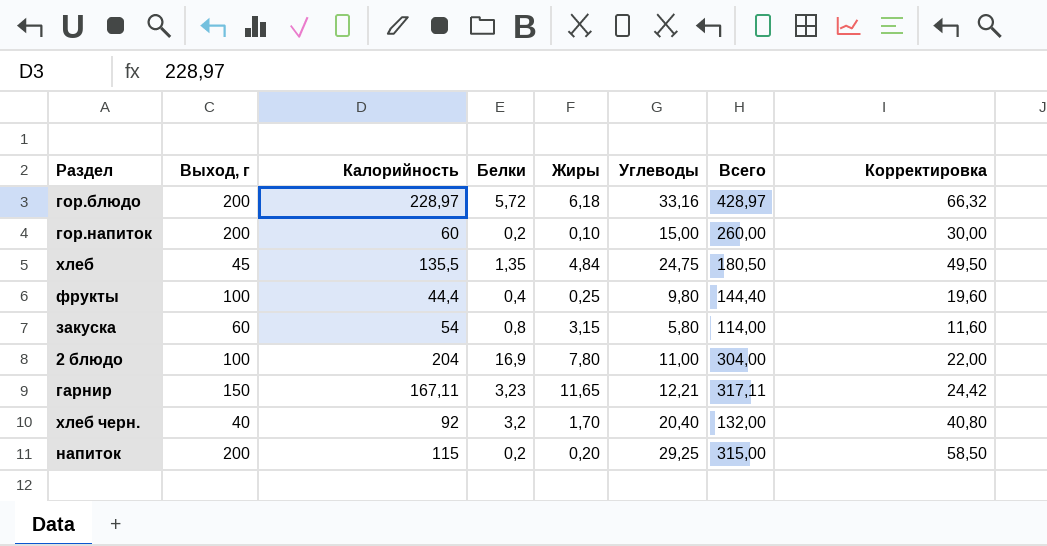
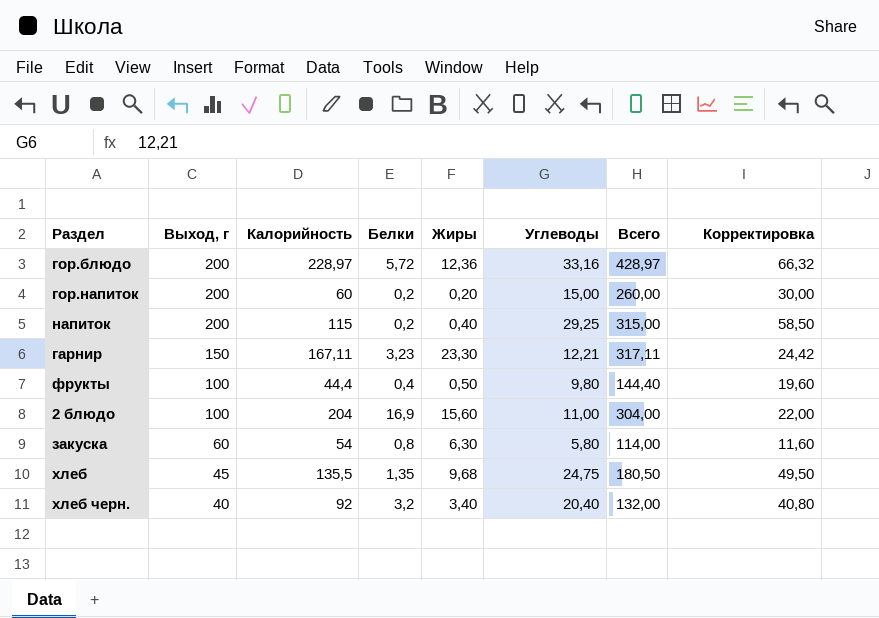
row order: none -> Выход, г descending
гор.блюдо | Жиры: 6,18 -> 12,36
гор.напиток | Жиры: 0,10 -> 0,20
напиток | Жиры: 0,20 -> 0,40
гарнир | Жиры: 11,65 -> 23,30
фрукты | Жиры: 0,25 -> 0,50
2 блюдо | Жиры: 7,80 -> 15,60
закуска | Жиры: 3,15 -> 6,30
хлеб | Жиры: 4,84 -> 9,68
хлеб черн. | Жиры: 1,70 -> 3,40

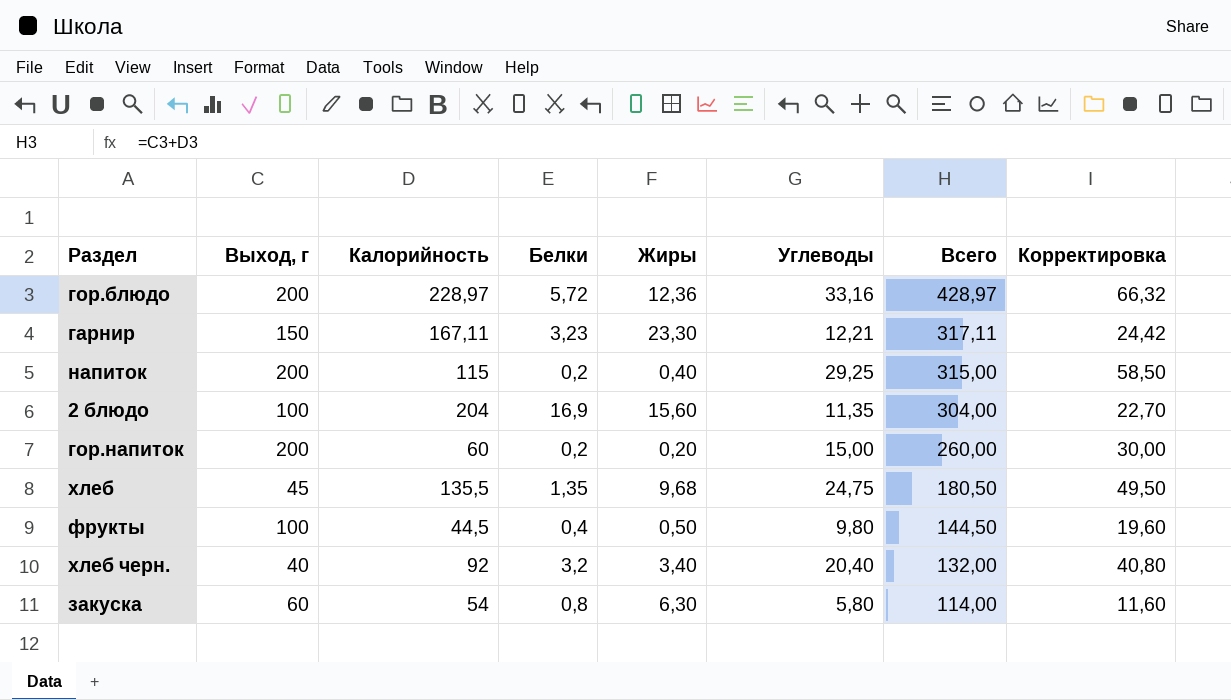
row order: Выход, г descending -> Всего descending
2 блюдо | Углеводы: 11,00 -> 11,35
2 блюдо | Корректировка: 22,00 -> 22,70
фрукты | Калорийность: 44,4 -> 44,5
фрукты | Всего: 144,40 -> 144,50

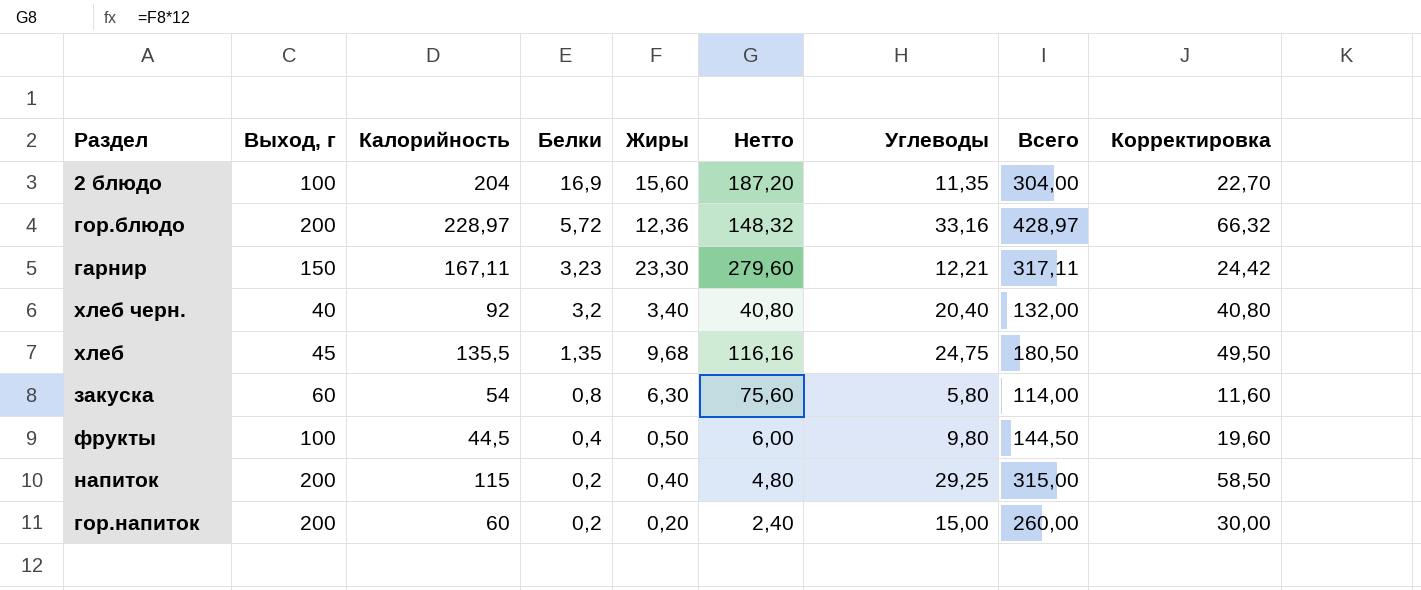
row order: Всего descending -> Белки descending
column Нетто | formula: none -> [Жиры] * 12

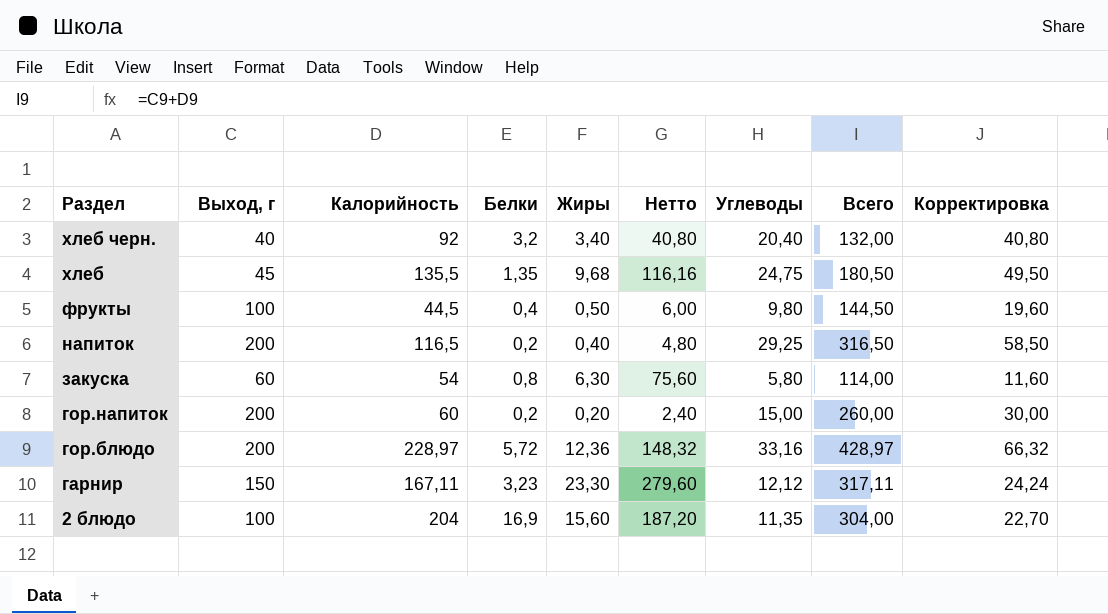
row order: Белки descending -> Раздел descending
напиток | Калорийность: 115 -> 116,5
напиток | Всего: 315,00 -> 316,50
гарнир | Углеводы: 12,21 -> 12,12
гарнир | Корректировка: 24,42 -> 24,24

